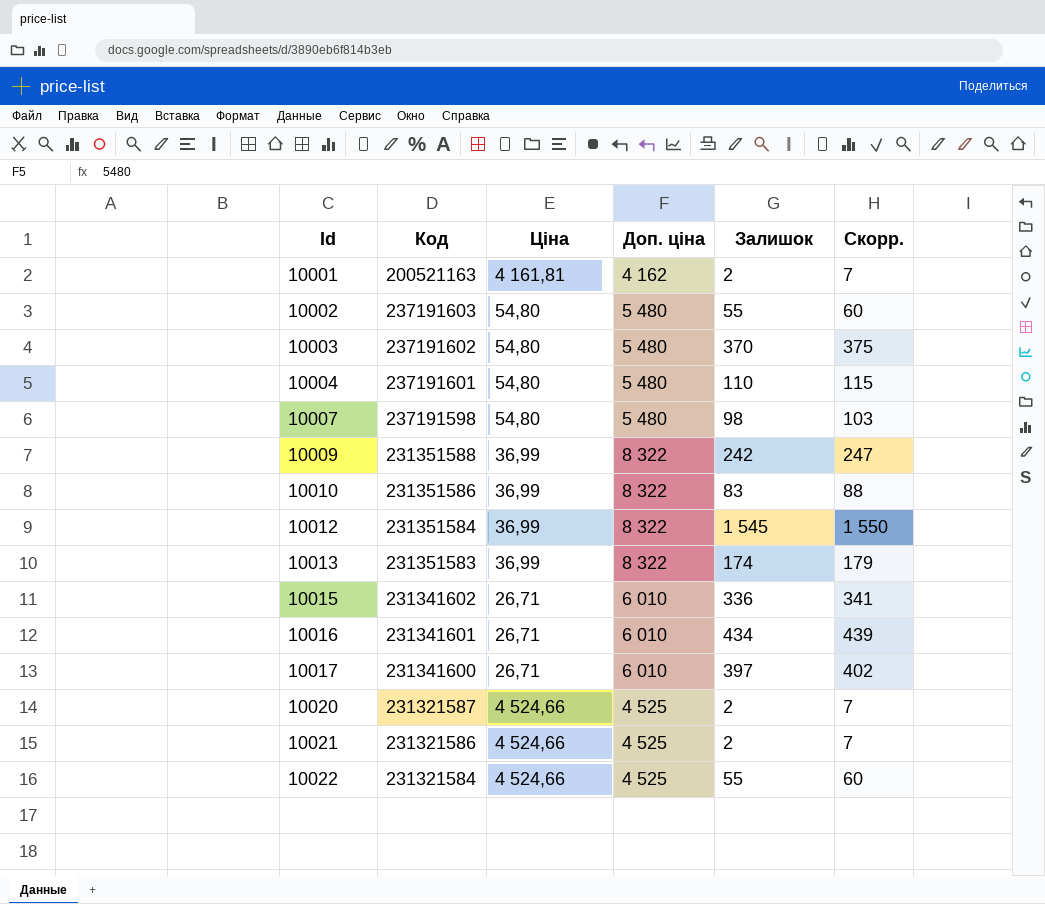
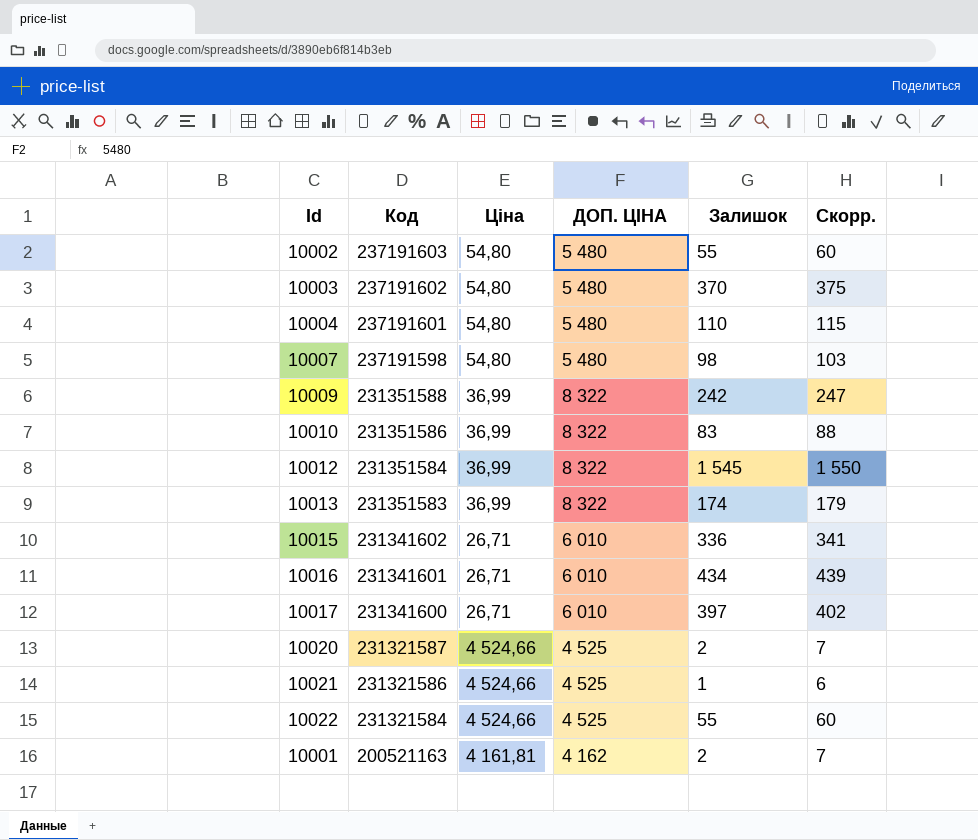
row order: Id ascending -> Код descending
column name: Доп. ціна -> ДОП. ЦІНА
10021 | Залишок: 2 -> 1
10021 | Скорр.: 7 -> 6

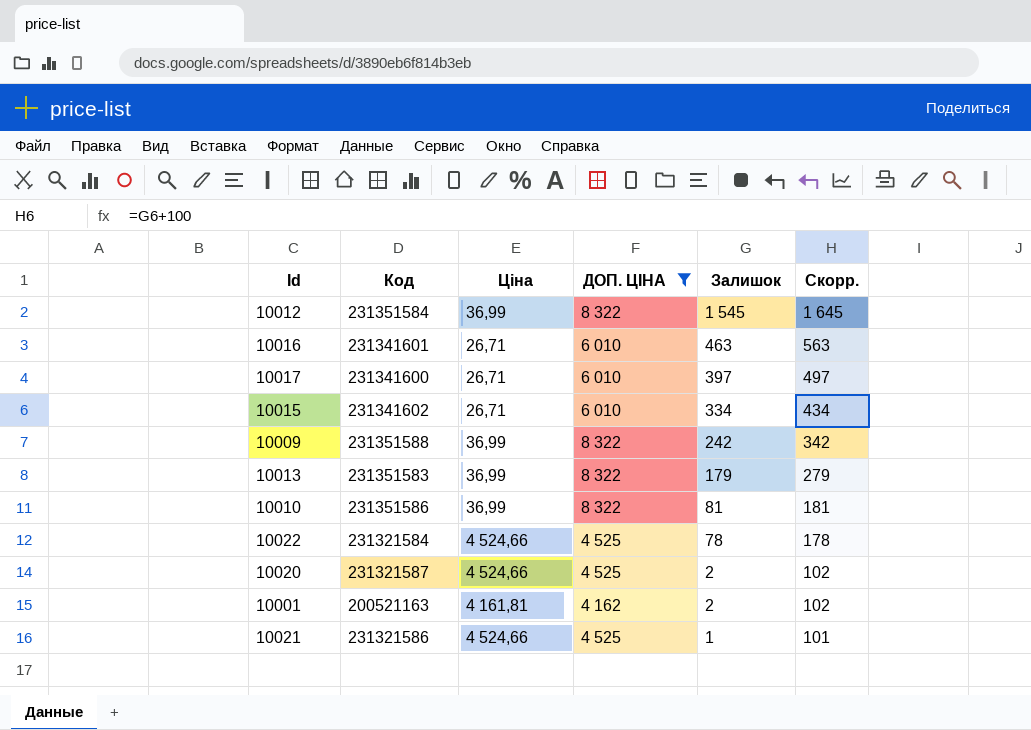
filter: none -> ДОП. ЦІНА != 5 480
row order: Код descending -> Залишок descending
column Скорр. | formula: [Залишок] + 5 -> [Залишок] + 100
10016 | Залишок: 434 -> 463
10015 | Залишок: 336 -> 334
10013 | Залишок: 174 -> 179
10010 | Залишок: 83 -> 81
10022 | Залишок: 55 -> 78

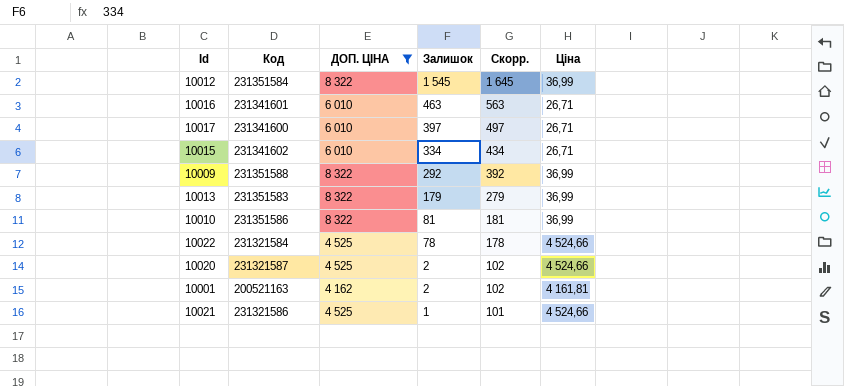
column Ціна | position: 3 -> 6
10009 | Залишок: 242 -> 292
10009 | Скорр.: 342 -> 392

